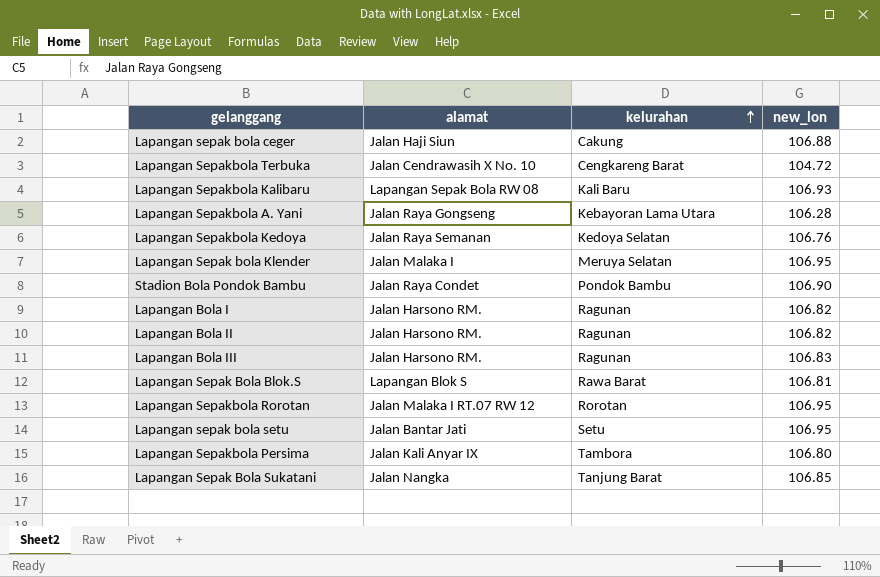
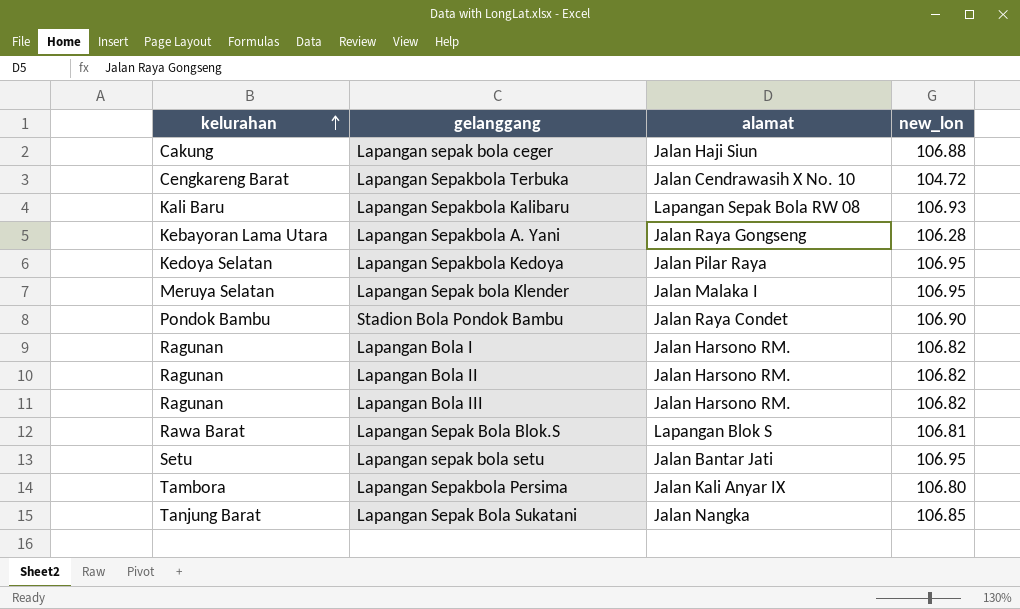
column kelurahan | position: 3 -> 1
row Lapangan Sepakbola Rorotan: Jalan Malaka I RT.07 RW 12 | Rorotan | 106.95 -> none
Lapangan Sepakbola Kedoya | alamat: Jalan Raya Semanan -> Jalan Pilar Raya
Lapangan Sepakbola Kedoya | new_lon: 106.76 -> 106.95
Lapangan Bola III | new_lon: 106.83 -> 106.82

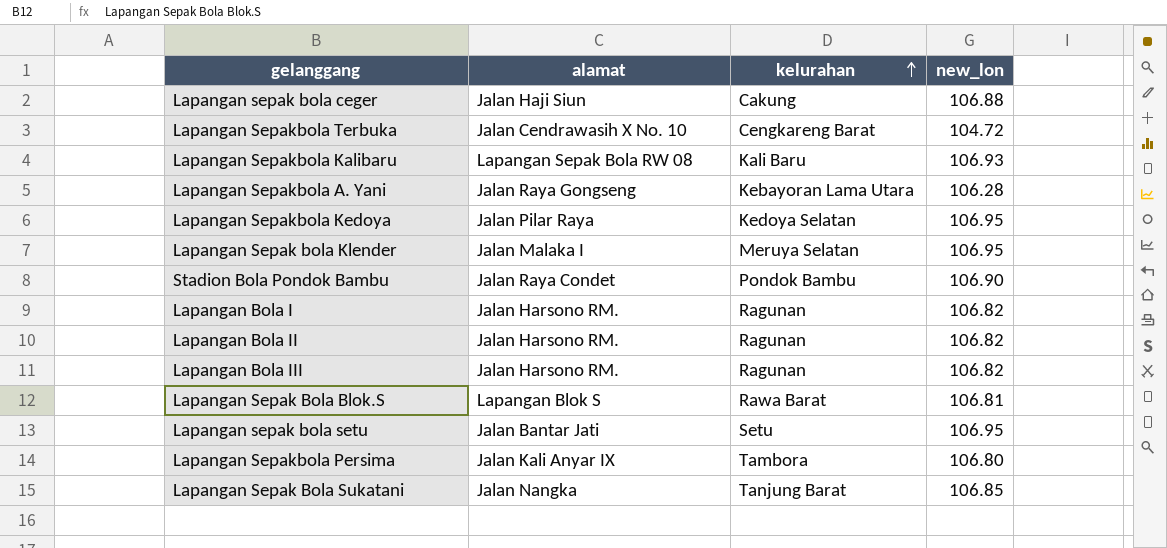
column kelurahan | position: 1 -> 3

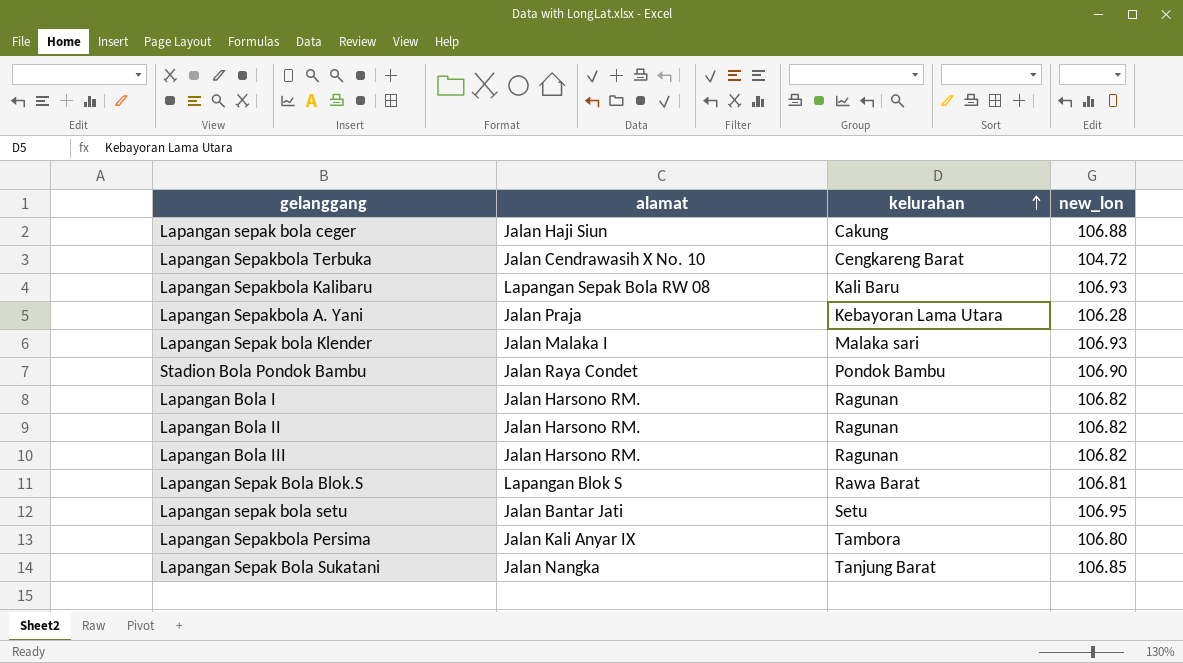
row Lapangan Sepakbola Kedoya: Jalan Pilar Raya | Kedoya Selatan | 106.95 -> none
Lapangan Sepakbola A. Yani | alamat: Jalan Raya Gongseng -> Jalan Praja
Lapangan Sepak bola Klender | kelurahan: Meruya Selatan -> Malaka sari
Lapangan Sepak bola Klender | new_lon: 106.95 -> 106.93

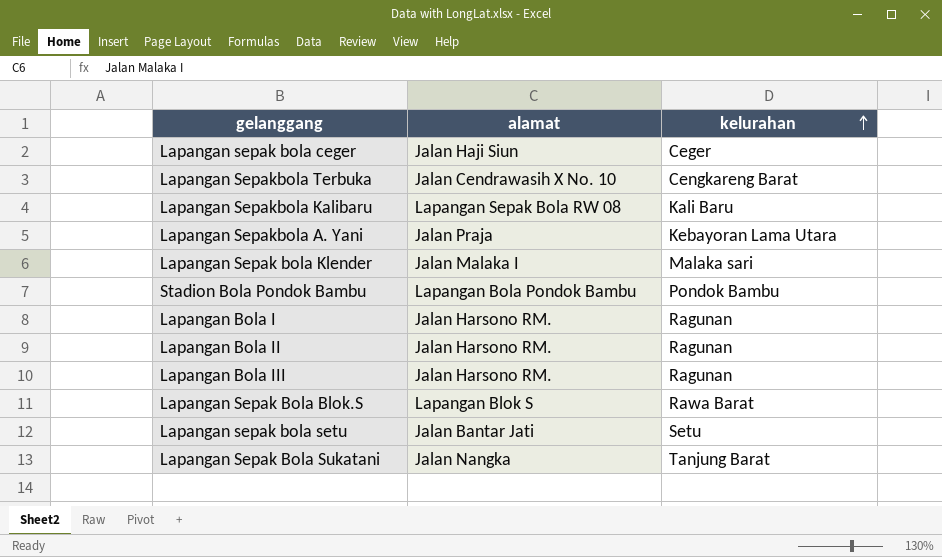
column new_lon | position: 4 -> none
row Lapangan Sepakbola Persima: Jalan Kali Anyar IX | Tambora | 106.80 -> none
Lapangan sepak bola ceger | kelurahan: Cakung -> Ceger
Stadion Bola Pondok Bambu | alamat: Jalan Raya Condet -> Lapangan Bola Pondok Bambu

